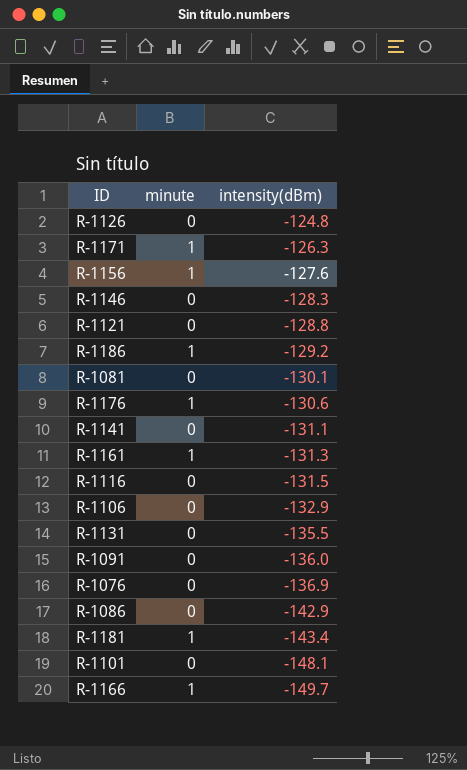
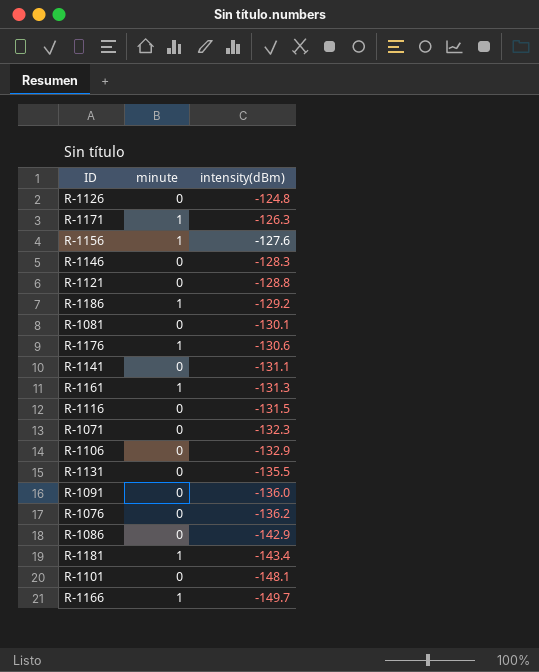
row R-1071: none -> 0 | -132.3
R-1076 | intensity(dBm): -136.9 -> -136.2

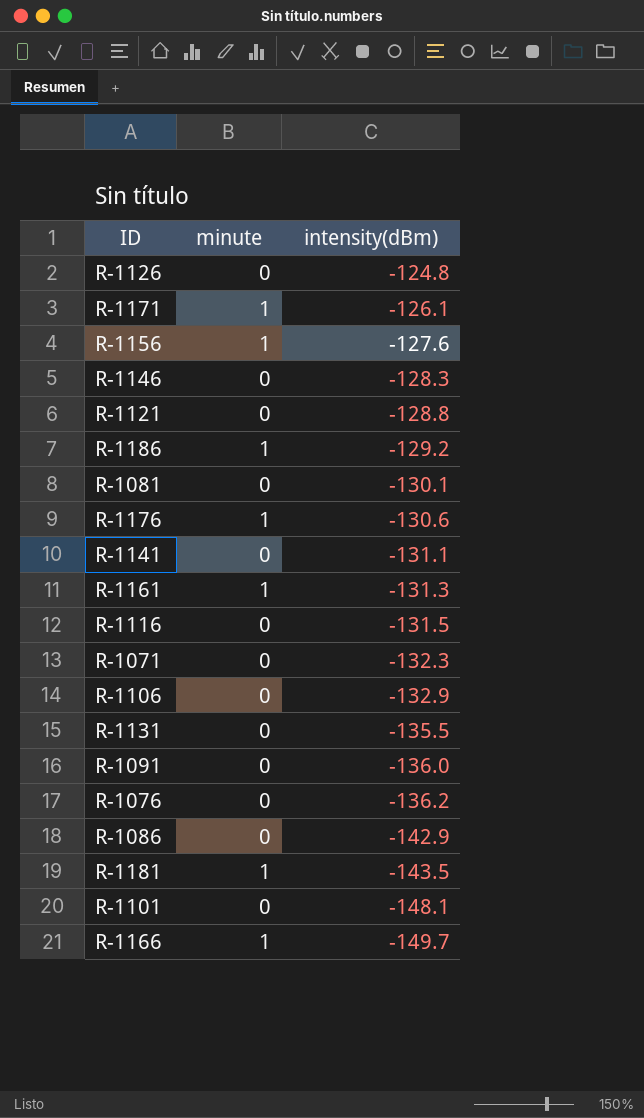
R-1171 | intensity(dBm): -126.3 -> -126.1
R-1181 | intensity(dBm): -143.4 -> -143.5

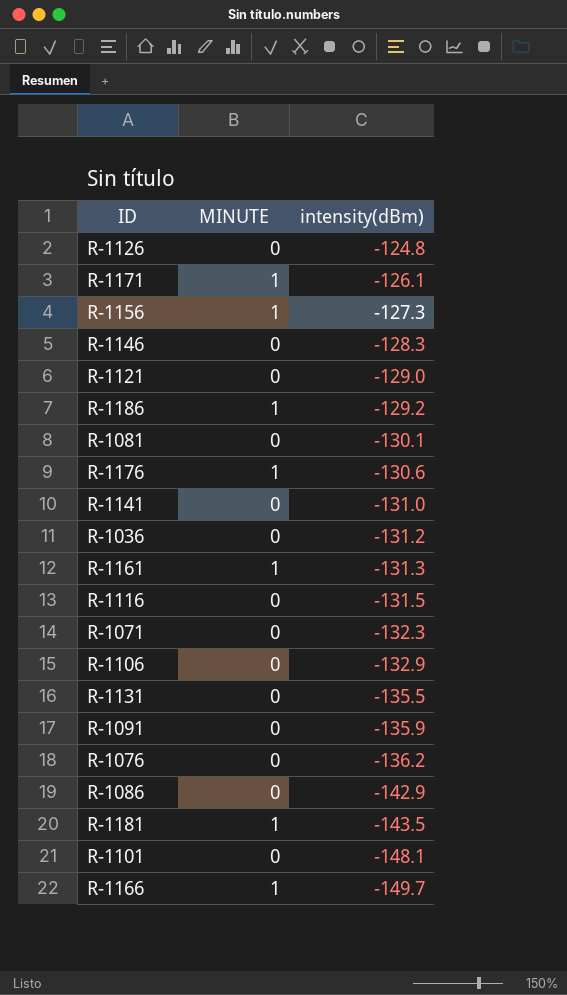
column name: minute -> MINUTE
R-1156 | intensity(dBm): -127.6 -> -127.3
R-1121 | intensity(dBm): -128.8 -> -129.0
R-1141 | intensity(dBm): -131.1 -> -131.0
row R-1036: none -> 0 | -131.2
R-1091 | intensity(dBm): -136.0 -> -135.9

